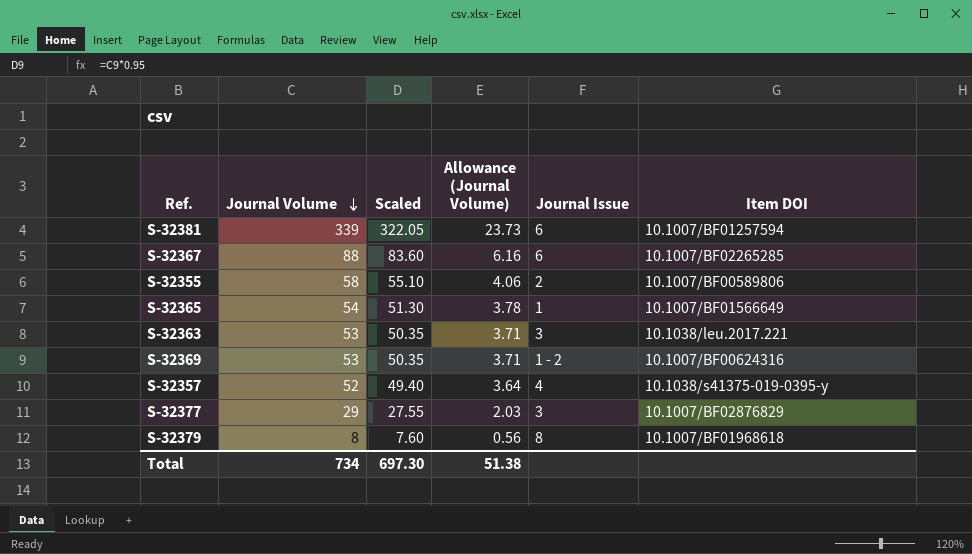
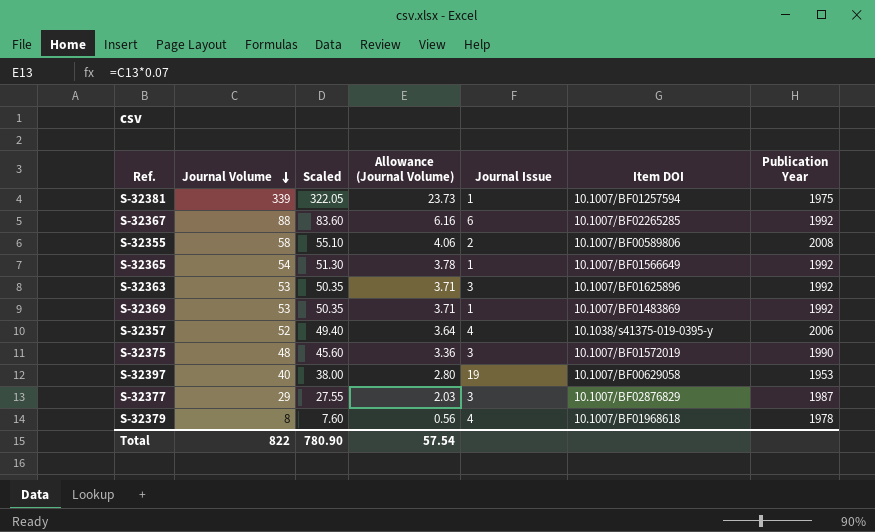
column Publication Year | position: none -> 7
S-32381 | Journal Issue: 6 -> 1
S-32363 | Item DOI: 10.1038/leu.2017.221 -> 10.1007/BF01625896
S-32369 | Journal Issue: 1 - 2 -> 1
S-32369 | Item DOI: 10.1007/BF00624316 -> 10.1007/BF01483869
row S-32375: none -> 48 | 45.60 | 3.36 | 3 | 10.1007/BF01572019 | 1990
row S-32397: none -> 40 | 38.00 | 2.80 | 19 | 10.1007/BF00629058 | 1953
S-32379 | Journal Issue: 8 -> 4
Total | Journal Volume: 734 -> 822
Total | Scaled: 697.30 -> 780.90
Total | Allowance (Journal Volume): 51.38 -> 57.54

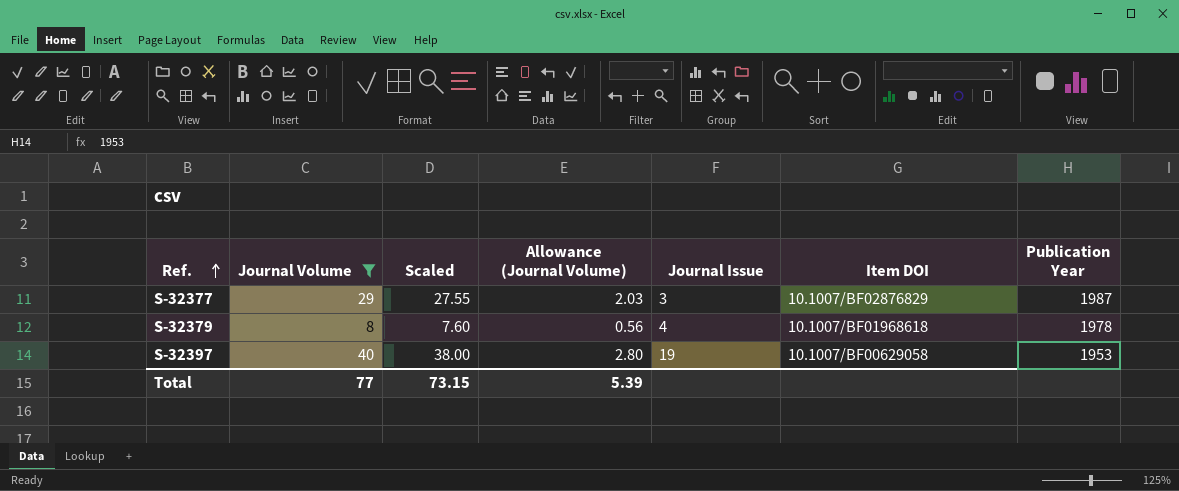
filter: none -> Journal Volume <= 40
row order: Journal Volume descending -> Ref. ascending
Total | Journal Volume: 822 -> 77
Total | Scaled: 780.90 -> 73.15
Total | Allowance (Journal Volume): 57.54 -> 5.39

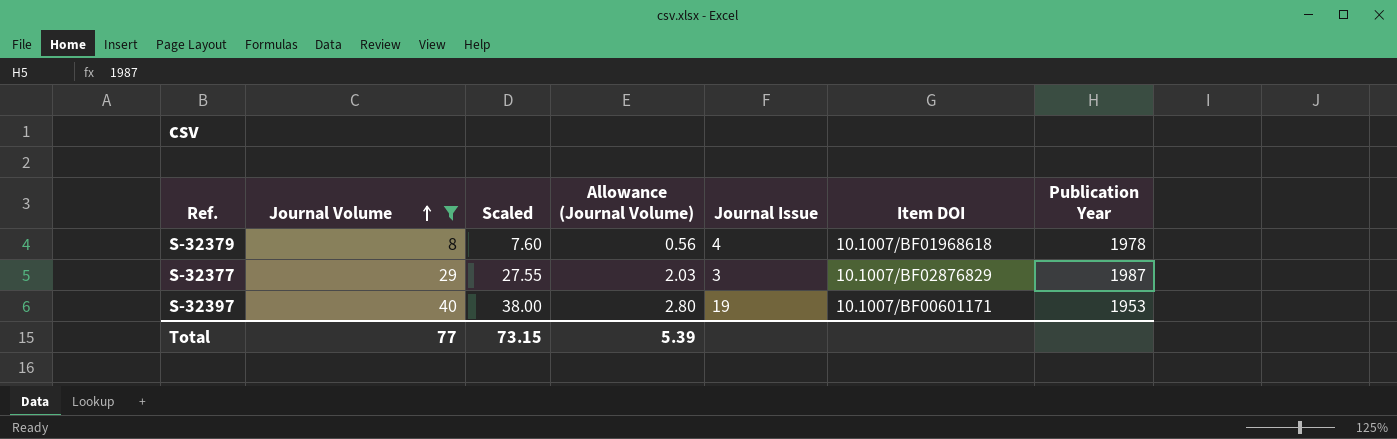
row order: Ref. ascending -> Journal Volume ascending
S-32397 | Item DOI: 10.1007/BF00629058 -> 10.1007/BF00601171

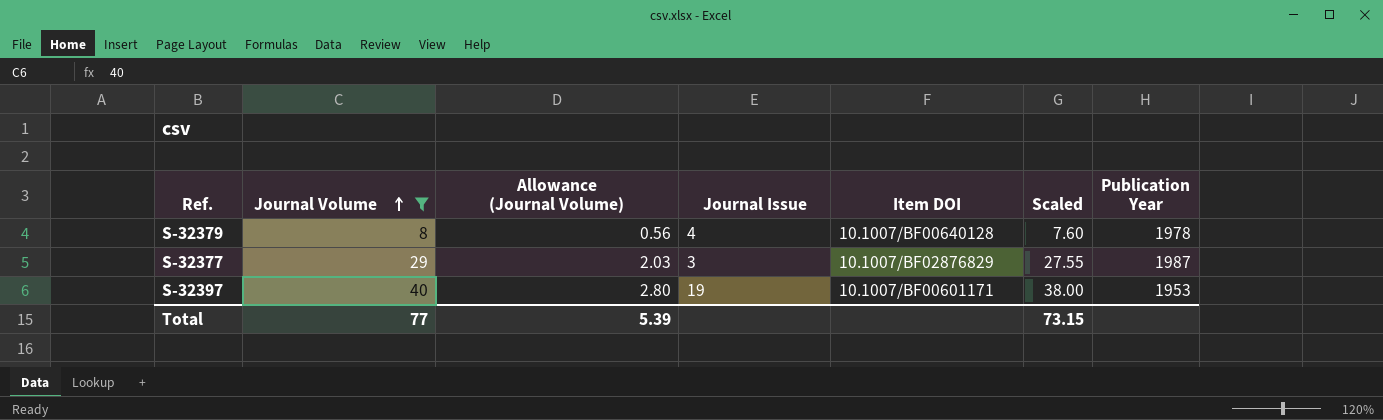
column Scaled | position: 3 -> 6
S-32379 | Item DOI: 10.1007/BF01968618 -> 10.1007/BF00640128

